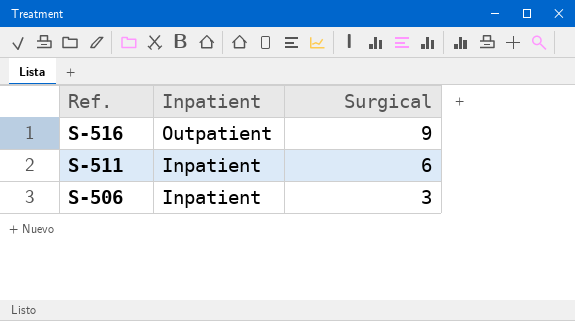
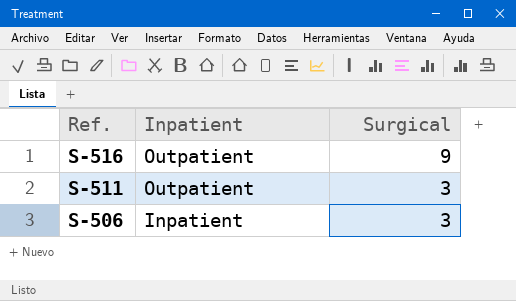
S-511 | Inpatient: Inpatient -> Outpatient
S-511 | Surgical: 6 -> 3

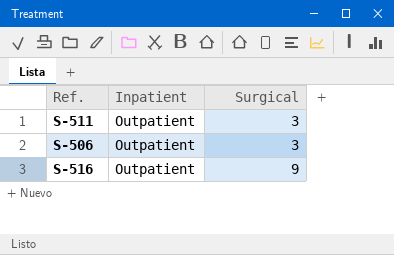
row order: Ref. descending -> Surgical ascending
S-506 | Inpatient: Inpatient -> Outpatient

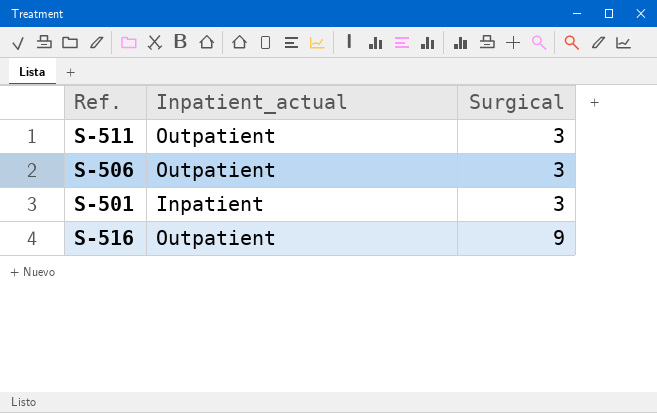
column name: Inpatient -> Inpatient_actual
row S-501: none -> Inpatient | 3

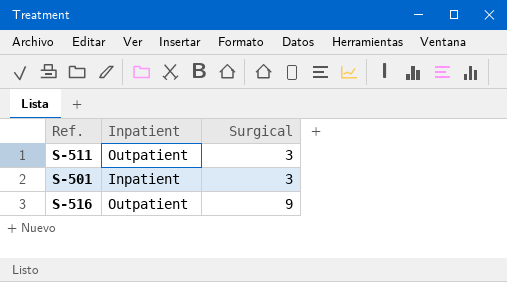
column name: Inpatient_actual -> Inpatient
row S-506: Outpatient | 3 -> none

